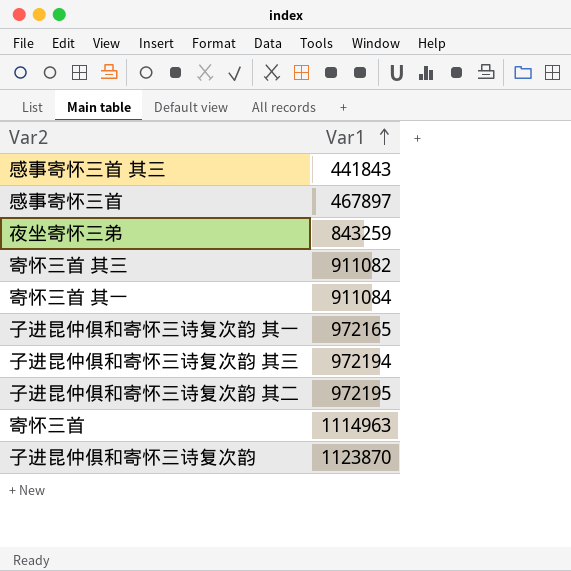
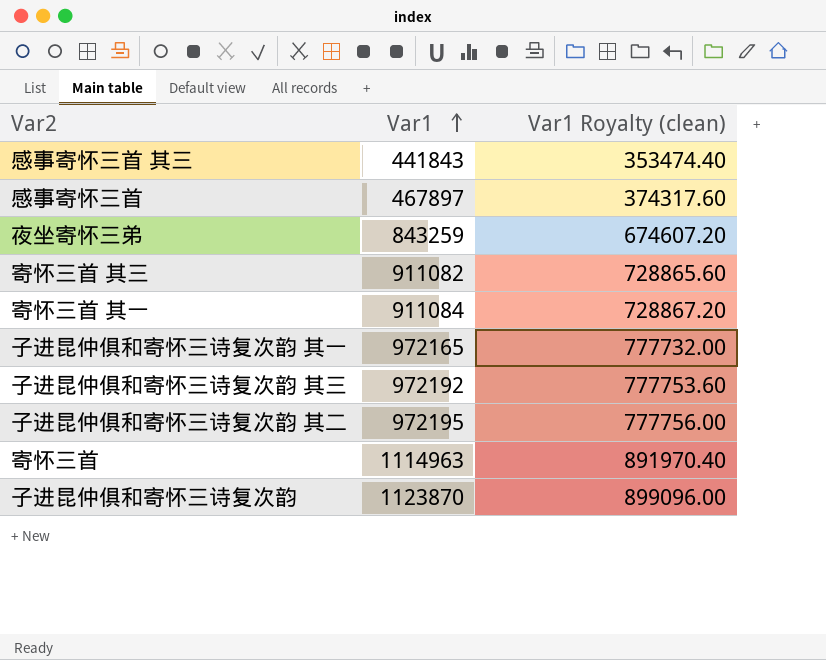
column Var1 Royalty (clean) | formula: none -> [Var1] * 0.8
子进昆仲俱和寄怀三诗复次韵 其三 | Var1: 972194 -> 972192

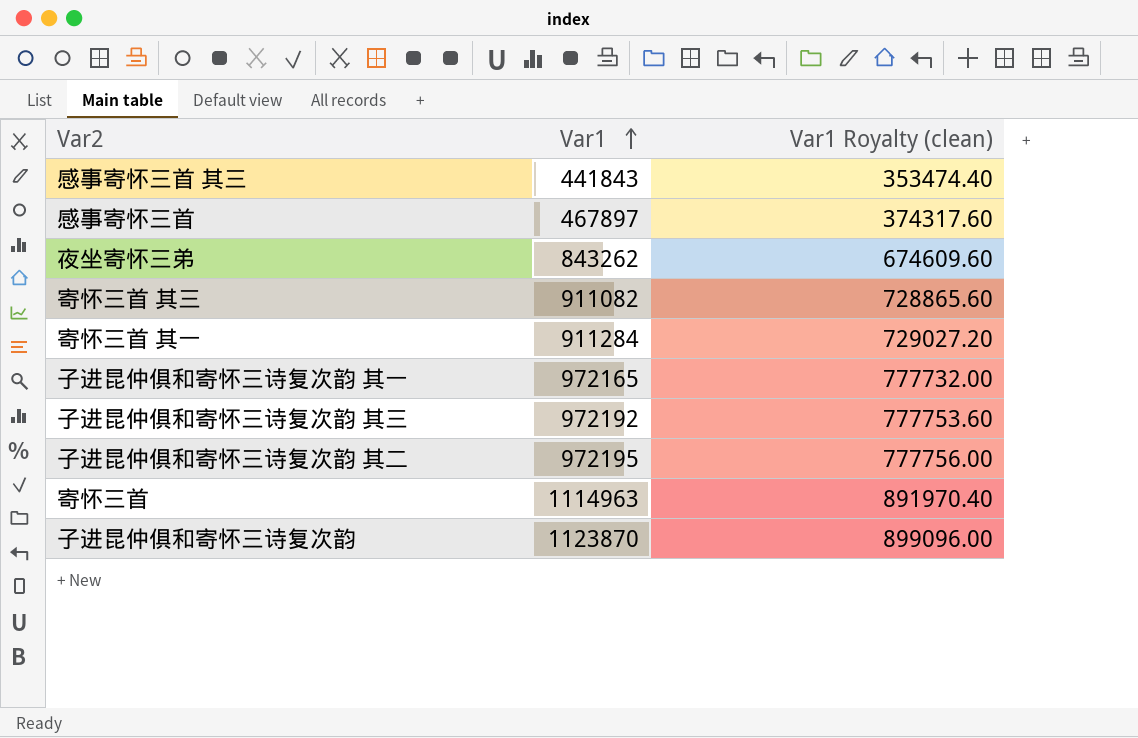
夜坐寄怀三弟 | Var1: 843259 -> 843262
夜坐寄怀三弟 | Var1 Royalty (clean): 674607.20 -> 674609.60
寄怀三首 其一 | Var1: 911084 -> 911284
寄怀三首 其一 | Var1 Royalty (clean): 728867.20 -> 729027.20

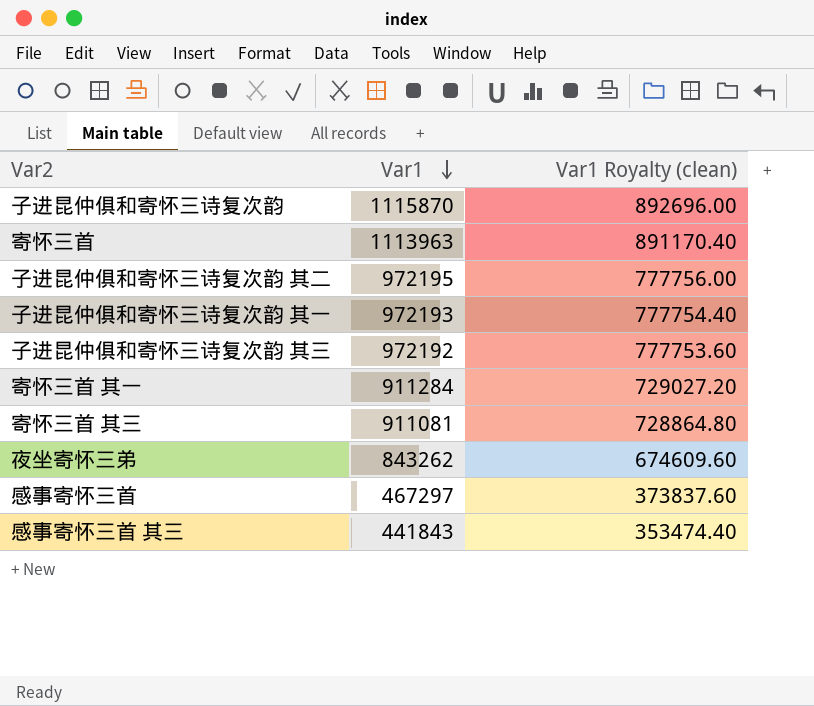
row order: Var1 ascending -> Var1 descending
子进昆仲俱和寄怀三诗复次韵 | Var1: 1123870 -> 1115870
子进昆仲俱和寄怀三诗复次韵 | Var1 Royalty (clean): 899096.00 -> 892696.00
寄怀三首 | Var1: 1114963 -> 1113963
寄怀三首 | Var1 Royalty (clean): 891970.40 -> 891170.40
子进昆仲俱和寄怀三诗复次韵 其一 | Var1: 972165 -> 972193
子进昆仲俱和寄怀三诗复次韵 其一 | Var1 Royalty (clean): 777732.00 -> 777754.40
寄怀三首 其三 | Var1: 911082 -> 911081
寄怀三首 其三 | Var1 Royalty (clean): 728865.60 -> 728864.80
感事寄怀三首 | Var1: 467897 -> 467297
感事寄怀三首 | Var1 Royalty (clean): 374317.60 -> 373837.60

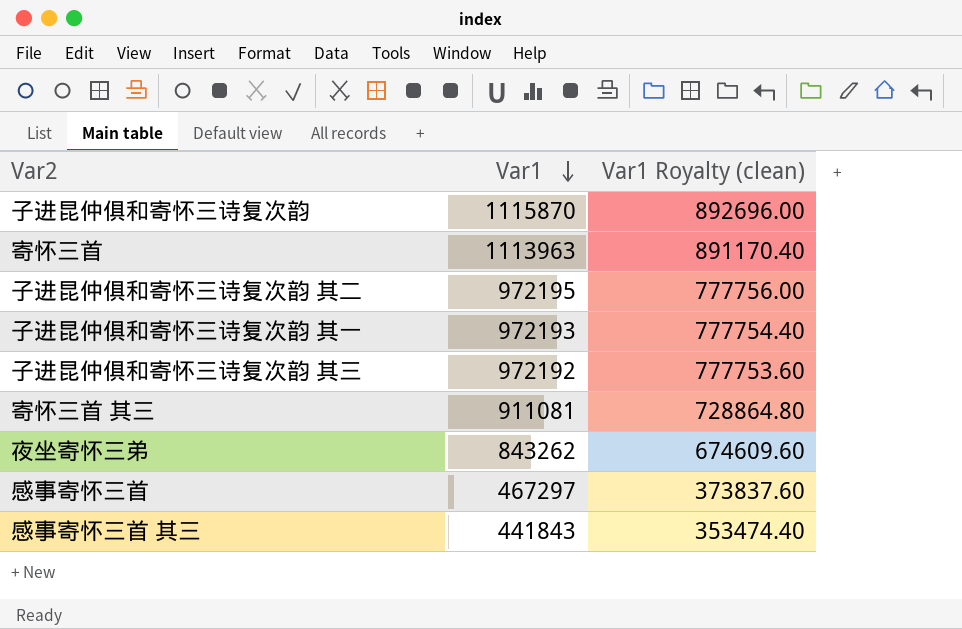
row 寄怀三首 其一: 911284 | 729027.20 -> none

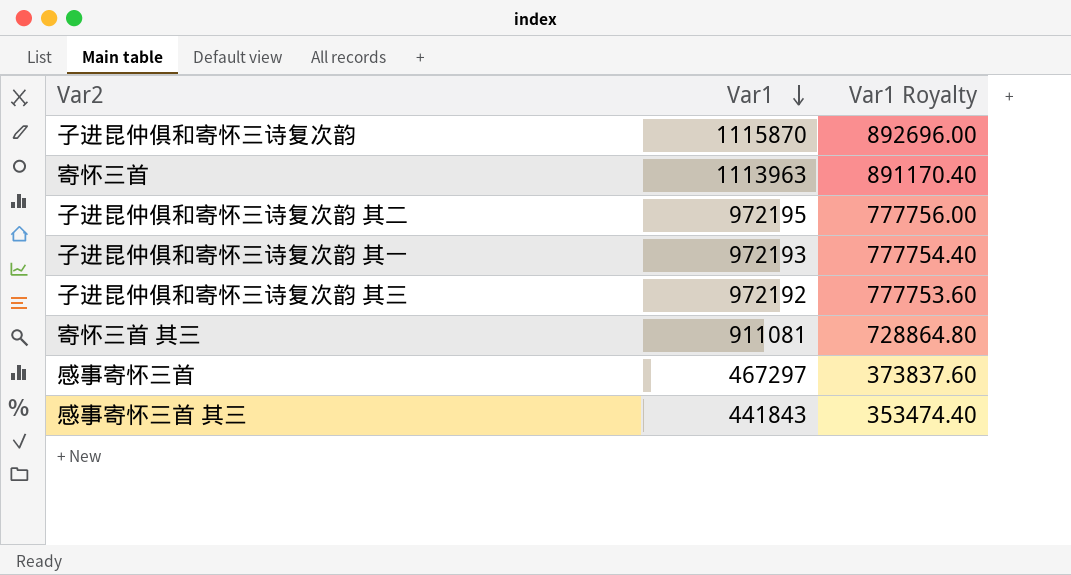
column name: Var1 Royalty (clean) -> Var1 Royalty
row 夜坐寄怀三弟: 843262 | 674609.60 -> none

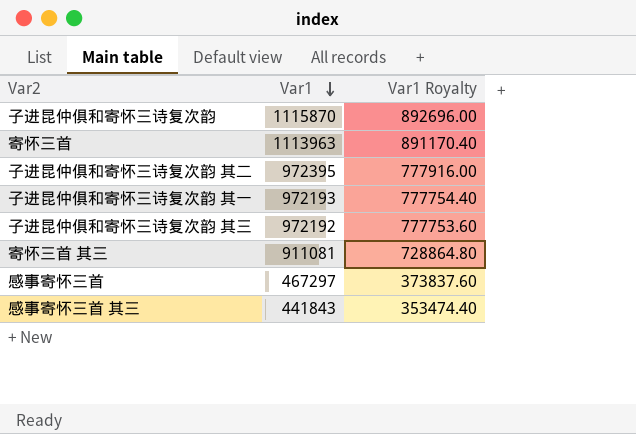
子进昆仲俱和寄怀三诗复次韵 其二 | Var1: 972195 -> 972395
子进昆仲俱和寄怀三诗复次韵 其二 | Var1 Royalty: 777756.00 -> 777916.00

